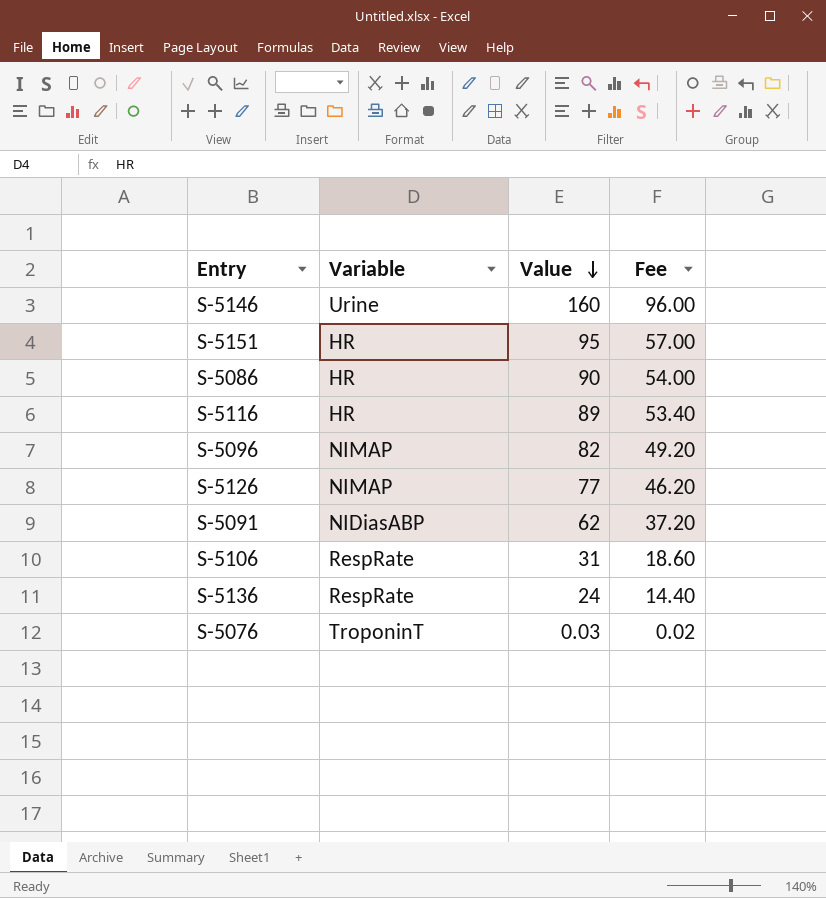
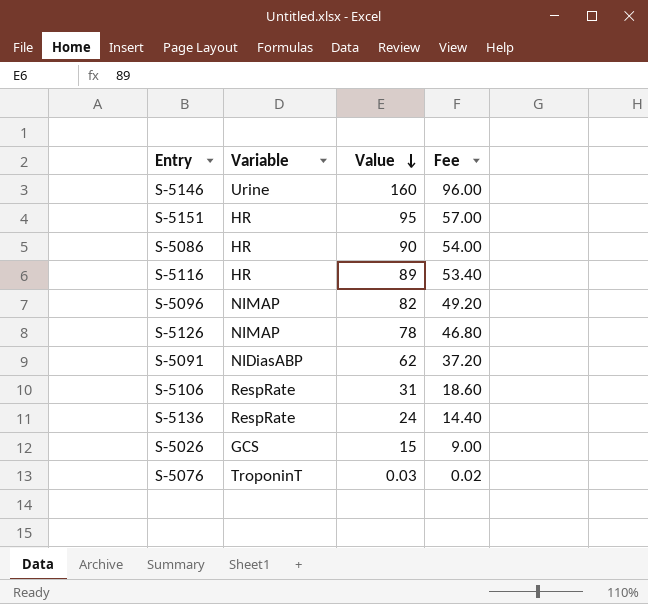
S-5126 | Value: 77 -> 78
S-5126 | Fee: 46.20 -> 46.80
row S-5026: none -> GCS | 15 | 9.00

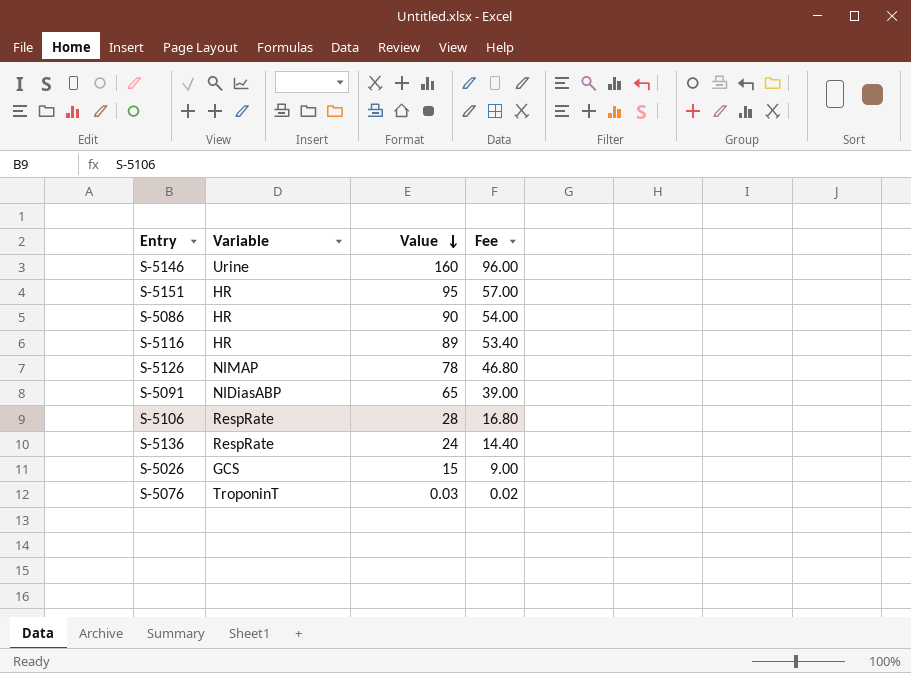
row S-5096: NIMAP | 82 | 49.20 -> none
S-5091 | Value: 62 -> 65
S-5091 | Fee: 37.20 -> 39.00
S-5106 | Value: 31 -> 28
S-5106 | Fee: 18.60 -> 16.80

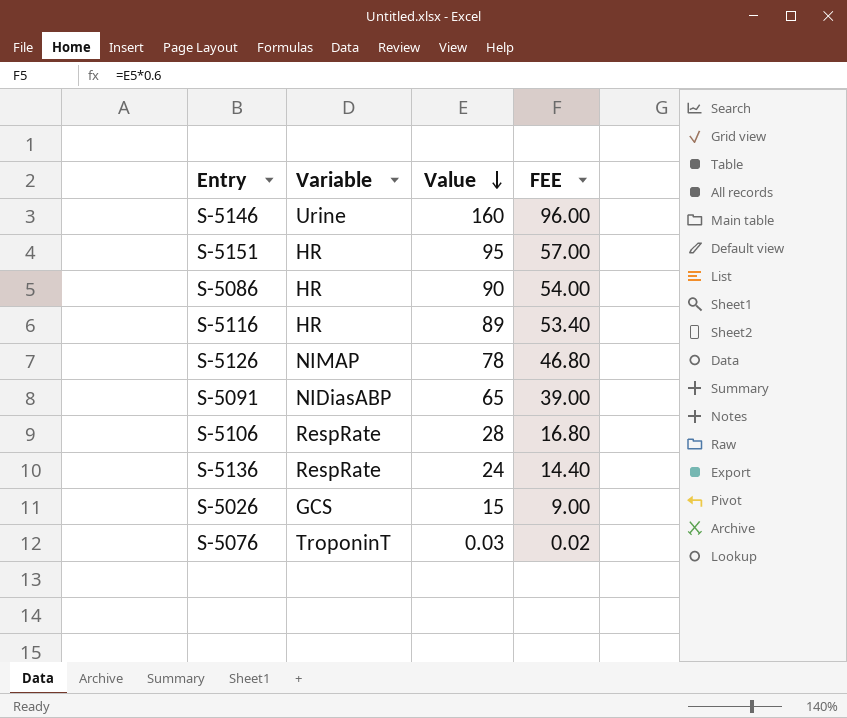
column name: Fee -> FEE

